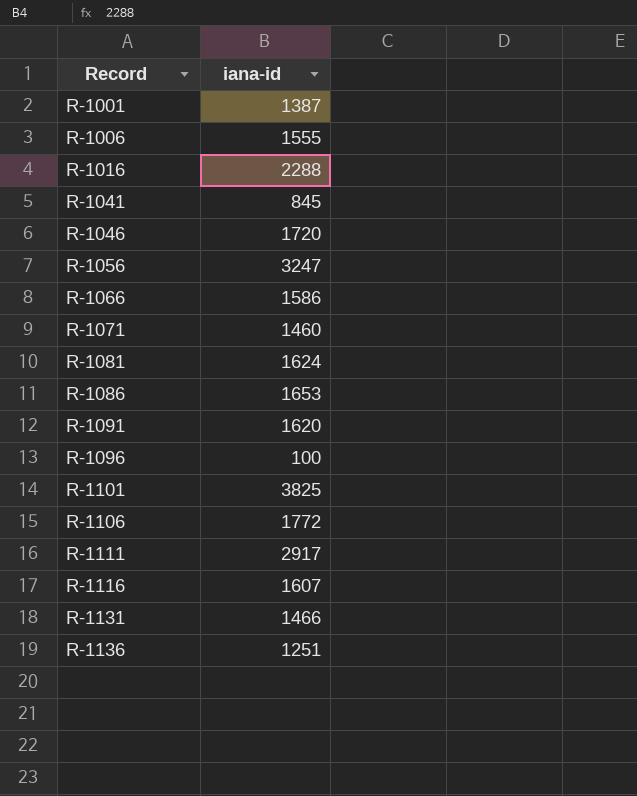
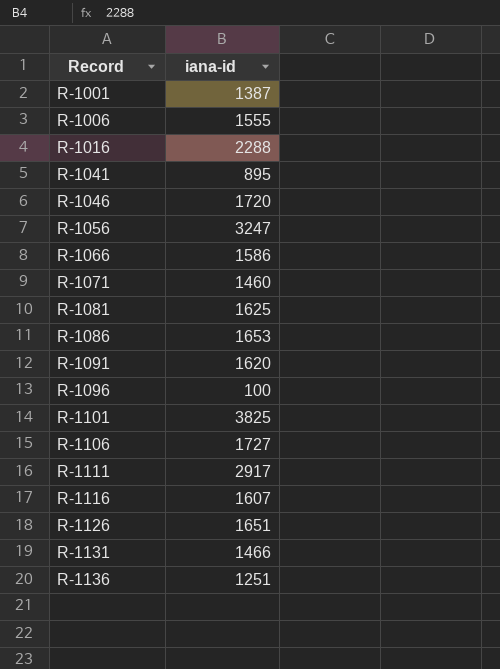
R-1041 | iana-id: 845 -> 895
R-1081 | iana-id: 1624 -> 1625
R-1106 | iana-id: 1772 -> 1727
row R-1126: none -> 1651

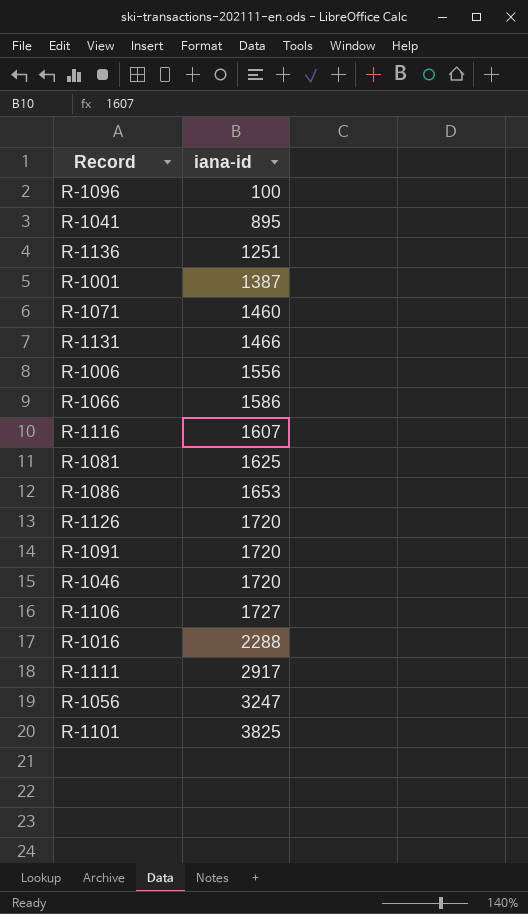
row order: Record ascending -> iana-id ascending
R-1006 | iana-id: 1555 -> 1556
R-1126 | iana-id: 1651 -> 1720
R-1091 | iana-id: 1620 -> 1720

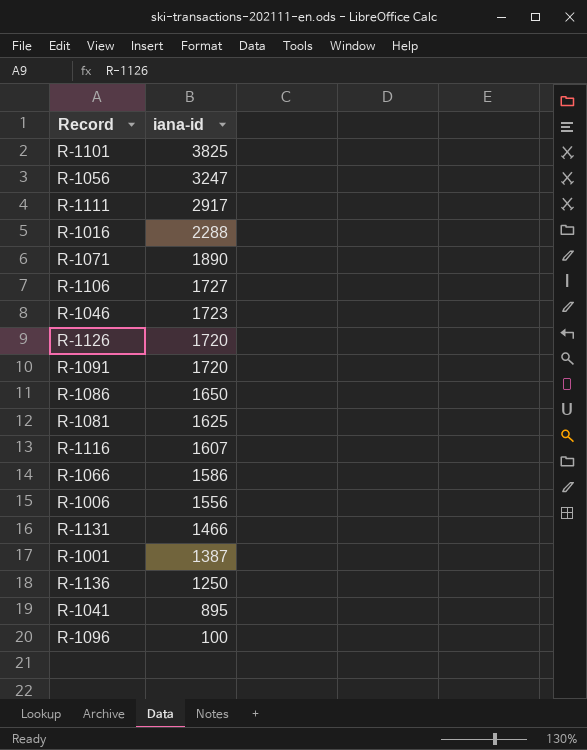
row order: iana-id ascending -> iana-id descending
R-1071 | iana-id: 1460 -> 1890
R-1046 | iana-id: 1720 -> 1723
R-1086 | iana-id: 1653 -> 1650
R-1136 | iana-id: 1251 -> 1250

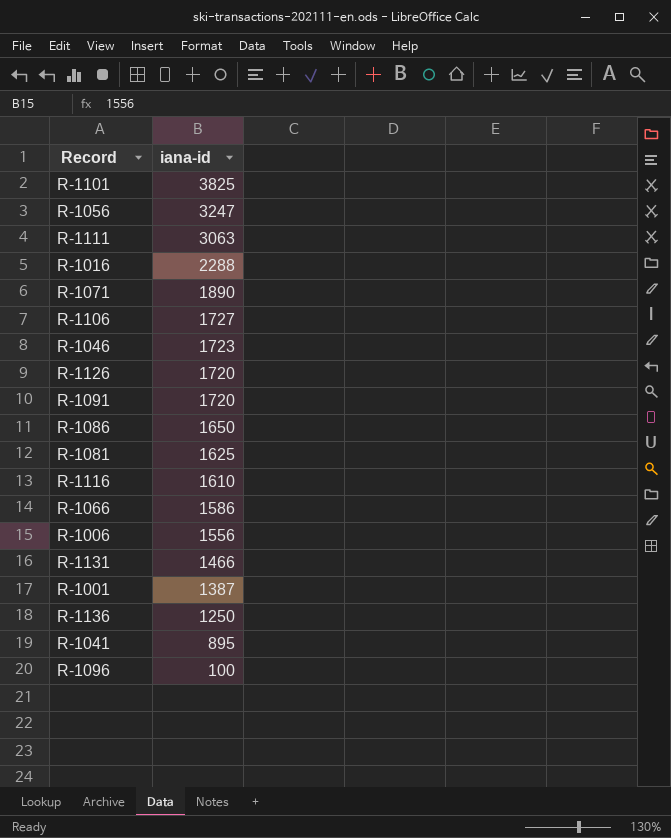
R-1111 | iana-id: 2917 -> 3063
R-1116 | iana-id: 1607 -> 1610

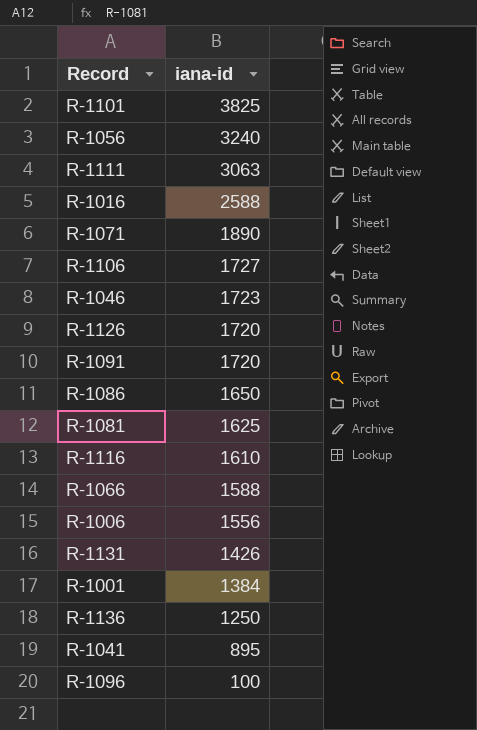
R-1056 | iana-id: 3247 -> 3240
R-1016 | iana-id: 2288 -> 2588
R-1066 | iana-id: 1586 -> 1588
R-1131 | iana-id: 1466 -> 1426
R-1001 | iana-id: 1387 -> 1384

